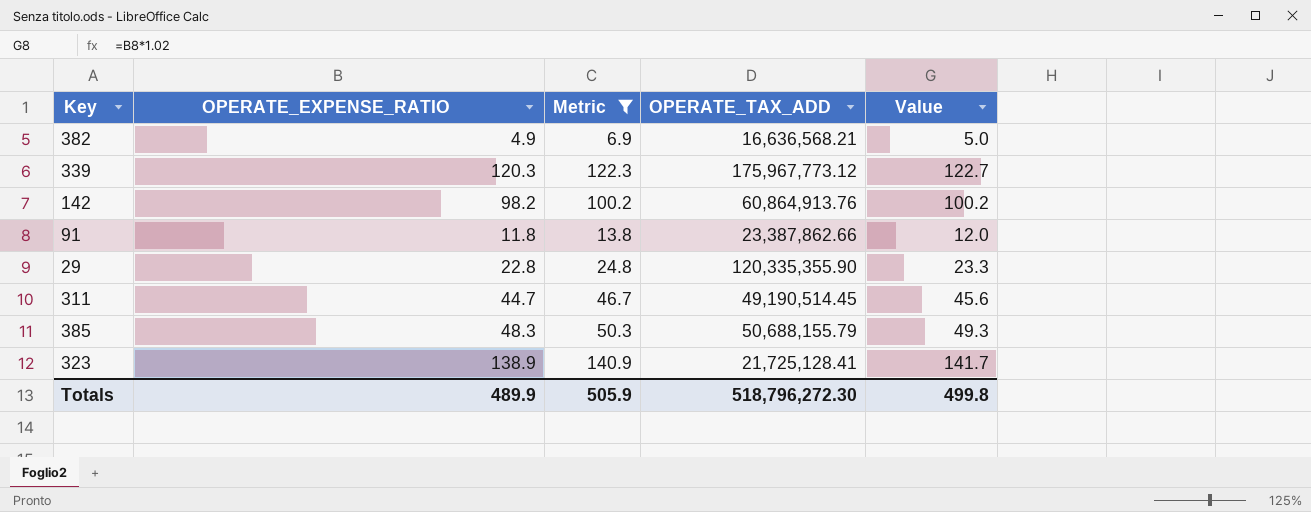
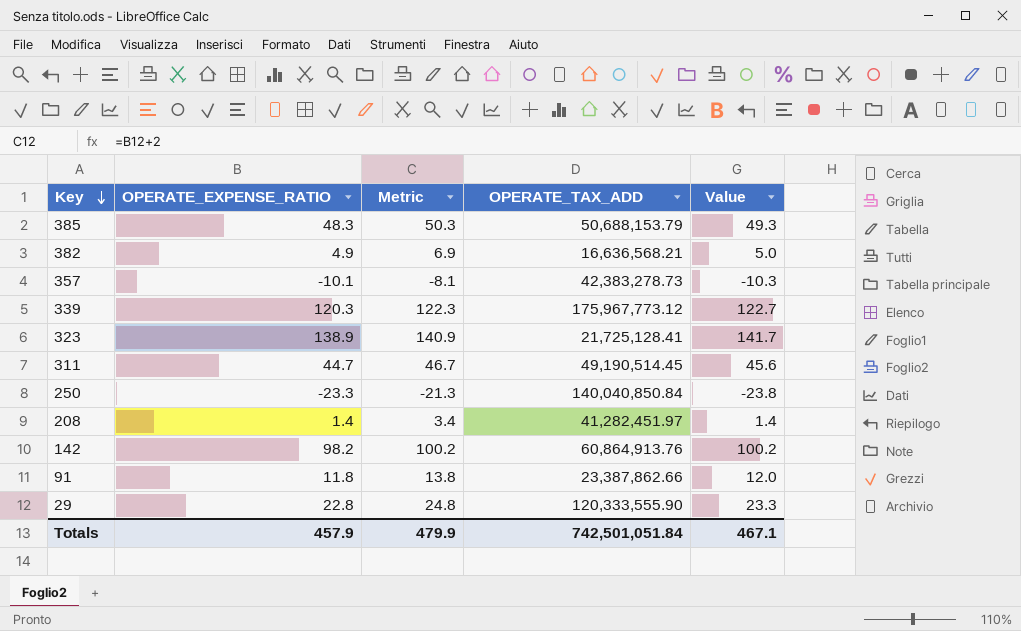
filter: Metric >= 6.9 -> none
row order: none -> Key descending
385 | OPERATE_TAX_ADD: 50,688,155.79 -> 50,688,153.79
29 | OPERATE_TAX_ADD: 120,335,355.90 -> 120,333,555.90
Totals | OPERATE_EXPENSE_RATIO: 489.9 -> 457.9
Totals | Metric: 505.9 -> 479.9
Totals | OPERATE_TAX_ADD: 518,796,272.30 -> 742,501,051.84
Totals | Value: 499.8 -> 467.1

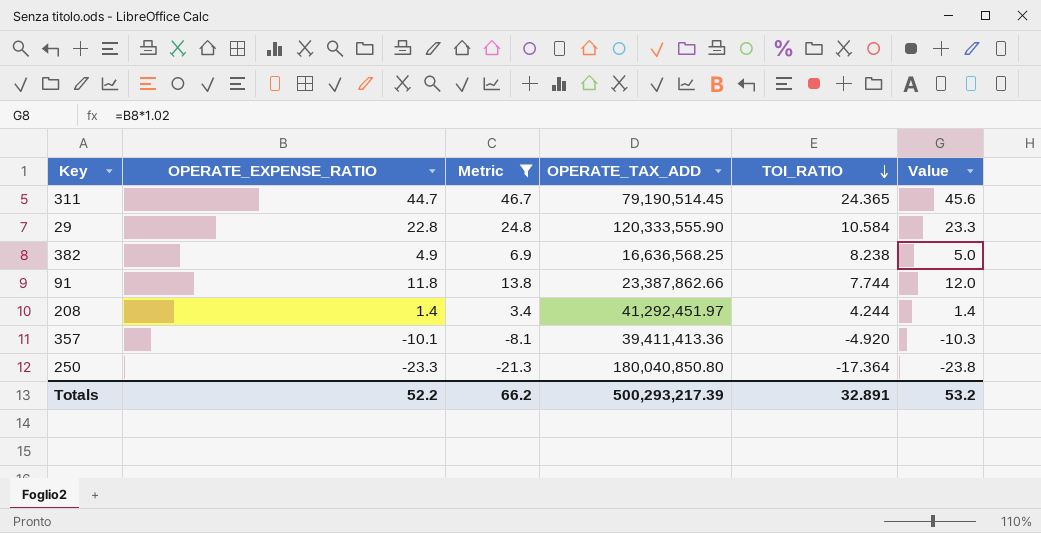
filter: none -> Metric <= 46.7
row order: Key descending -> TOI_RATIO descending
column TOI_RATIO | position: none -> 5
311 | OPERATE_TAX_ADD: 49,190,514.45 -> 79,190,514.45
382 | OPERATE_TAX_ADD: 16,636,568.21 -> 16,636,568.25
208 | OPERATE_TAX_ADD: 41,282,451.97 -> 41,292,451.97
357 | OPERATE_TAX_ADD: 42,383,278.73 -> 39,411,413.36
250 | OPERATE_TAX_ADD: 140,040,850.84 -> 180,040,850.80
Totals | OPERATE_EXPENSE_RATIO: 457.9 -> 52.2
Totals | Metric: 479.9 -> 66.2
Totals | OPERATE_TAX_ADD: 742,501,051.84 -> 500,293,217.39
Totals | Value: 467.1 -> 53.2

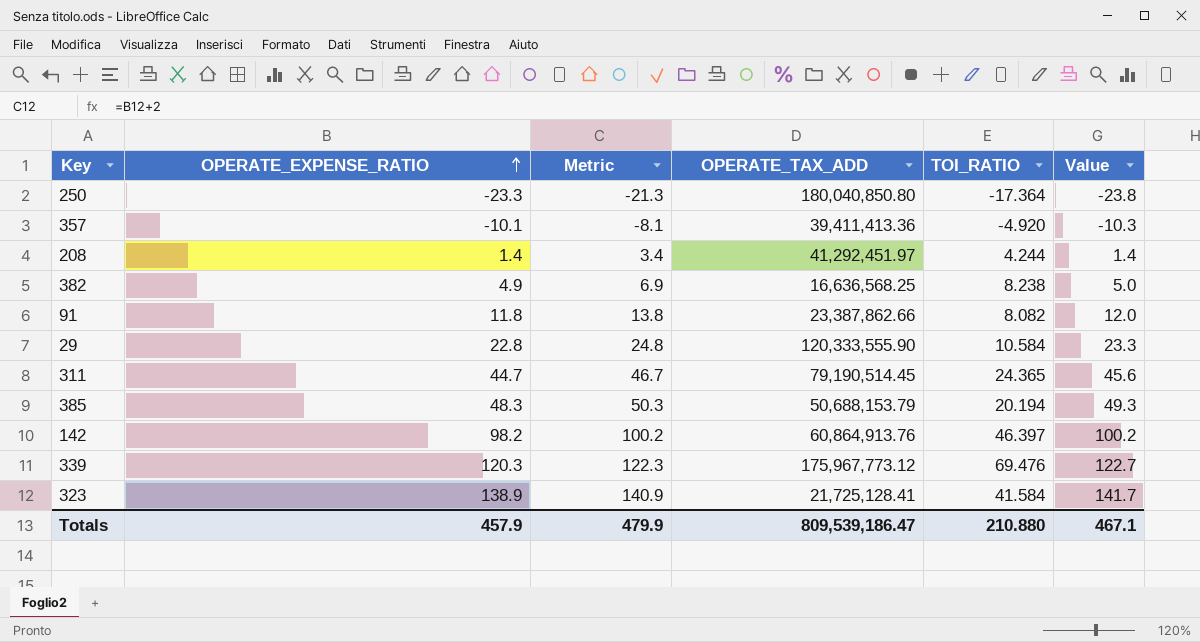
filter: Metric <= 46.7 -> none
row order: TOI_RATIO descending -> OPERATE_EXPENSE_RATIO ascending
91 | TOI_RATIO: 7.744 -> 8.082
Totals | OPERATE_EXPENSE_RATIO: 52.2 -> 457.9
Totals | Metric: 66.2 -> 479.9
Totals | OPERATE_TAX_ADD: 500,293,217.39 -> 809,539,186.47
Totals | TOI_RATIO: 32.891 -> 210.880
Totals | Value: 53.2 -> 467.1

